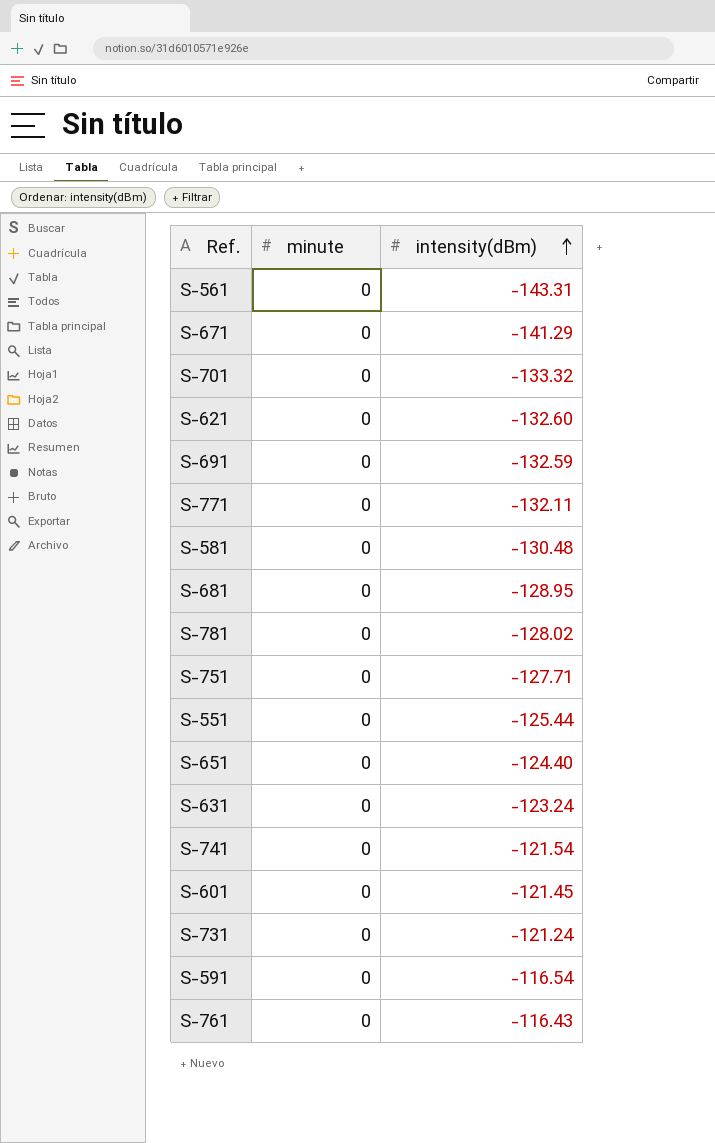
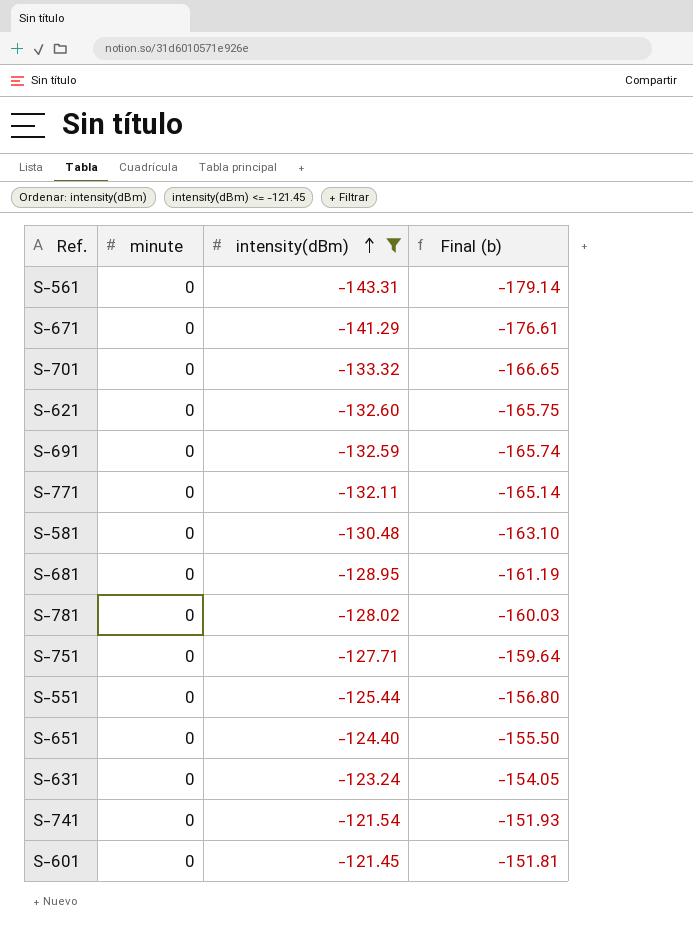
filter: none -> intensity(dBm) <= -121.45
column Final (b) | formula: none -> [intensity(dBm)] * 1.25

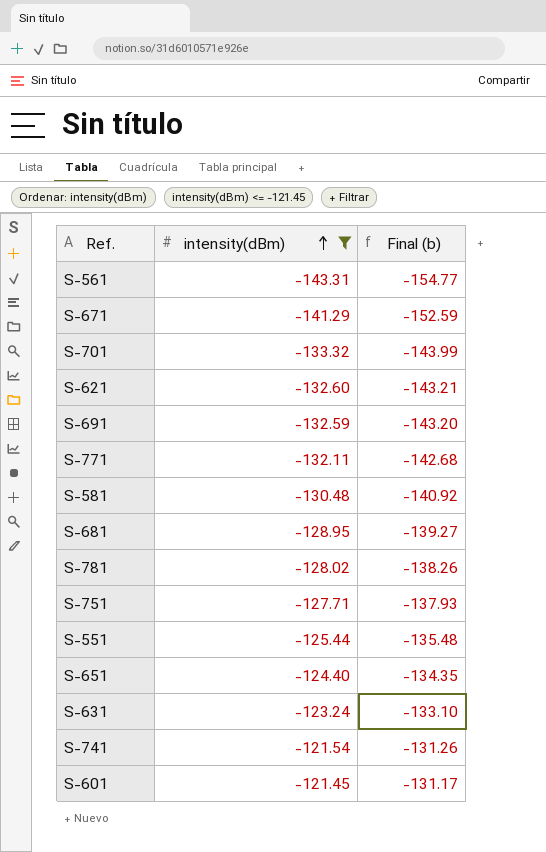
column minute | position: 2 -> none
column Final (b) | formula: [intensity(dBm)] * 1.25 -> [intensity(dBm)] * 1.08

